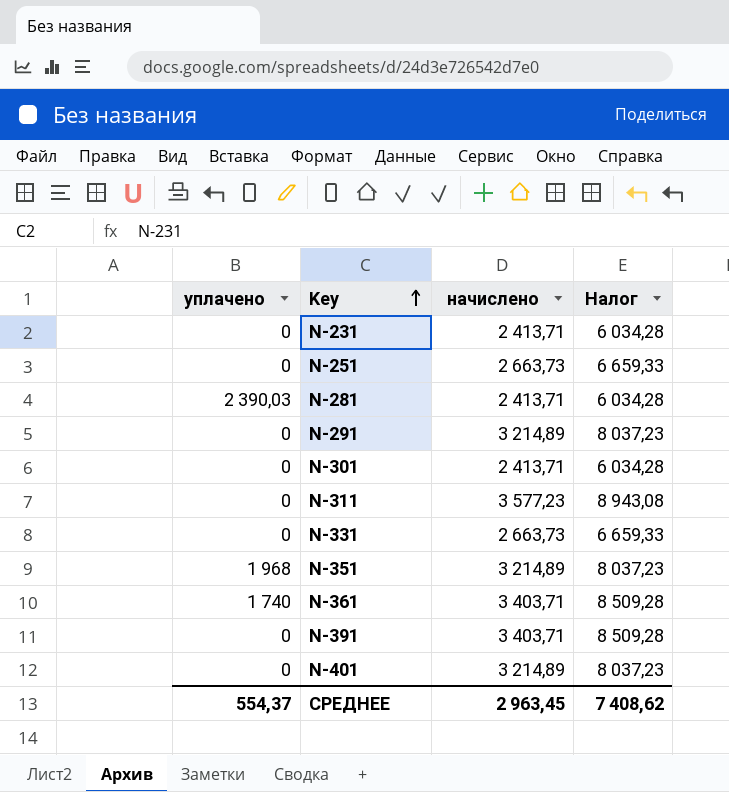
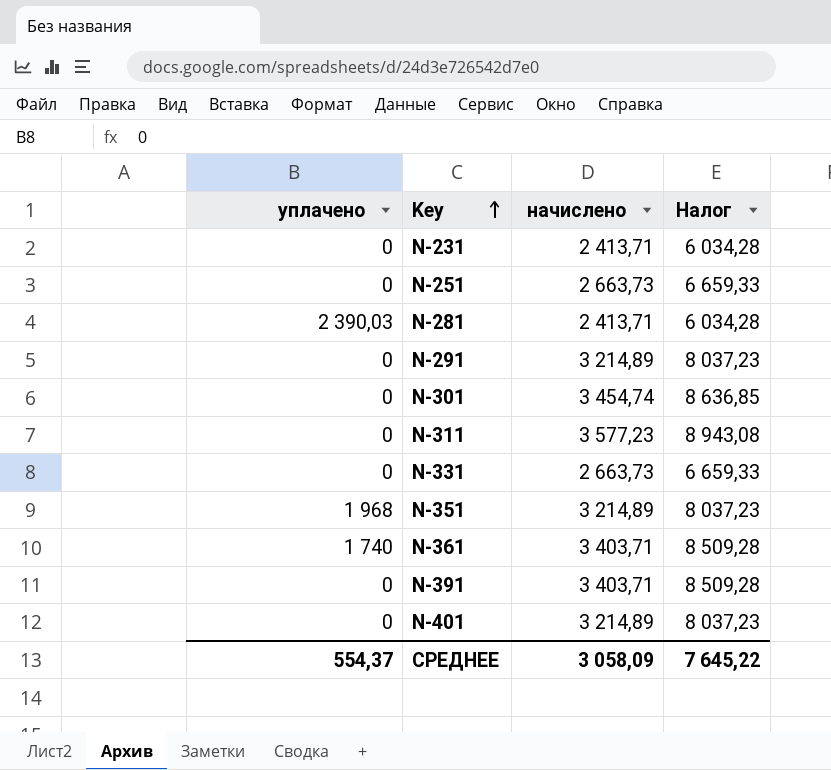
N-301 | начислено: 2 413,71 -> 3 454,74
N-301 | Налог: 6 034,28 -> 8 636,85
СРЕДНЕЕ | начислено: 2 963,45 -> 3 058,09
СРЕДНЕЕ | Налог: 7 408,62 -> 7 645,22

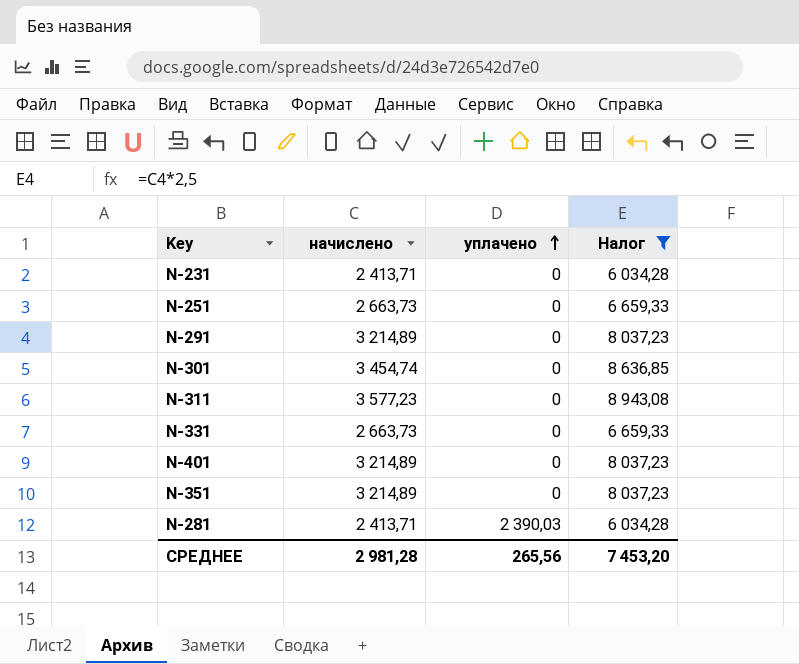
filter: none -> Налог != 8 509,28
row order: Key ascending -> уплачено ascending
column уплачено | position: 1 -> 3
N-351 | уплачено: 1 968 -> 0
СРЕДНЕЕ | начислено: 3 058,09 -> 2 981,28
СРЕДНЕЕ | уплачено: 554,37 -> 265,56
СРЕДНЕЕ | Налог: 7 645,22 -> 7 453,20

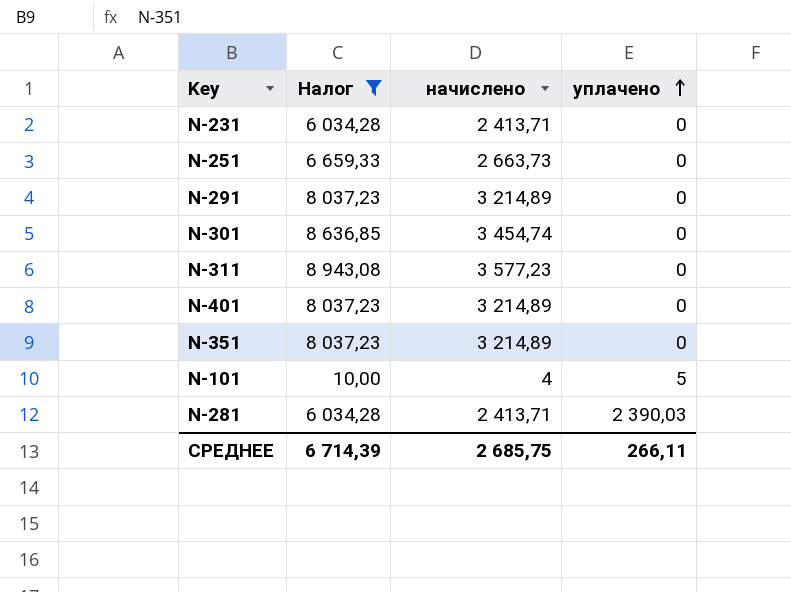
column Налог | position: 4 -> 2
row N-331: 2 663,73 | 0 | 6 659,33 -> none
row N-101: none -> 10,00 | 4 | 5
СРЕДНЕЕ | Налог: 7 453,20 -> 6 714,39
СРЕДНЕЕ | начислено: 2 981,28 -> 2 685,75
СРЕДНЕЕ | уплачено: 265,56 -> 266,11

